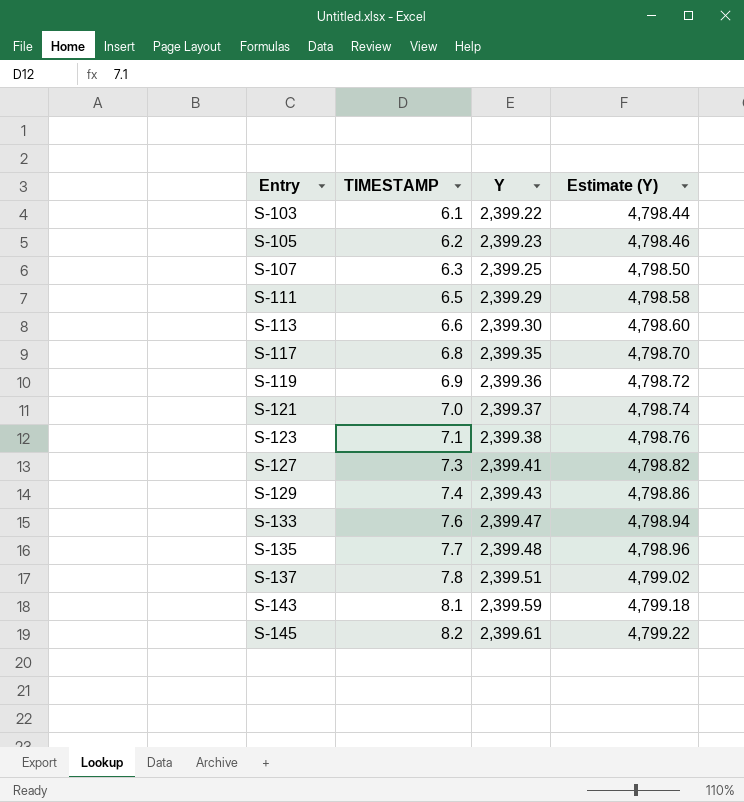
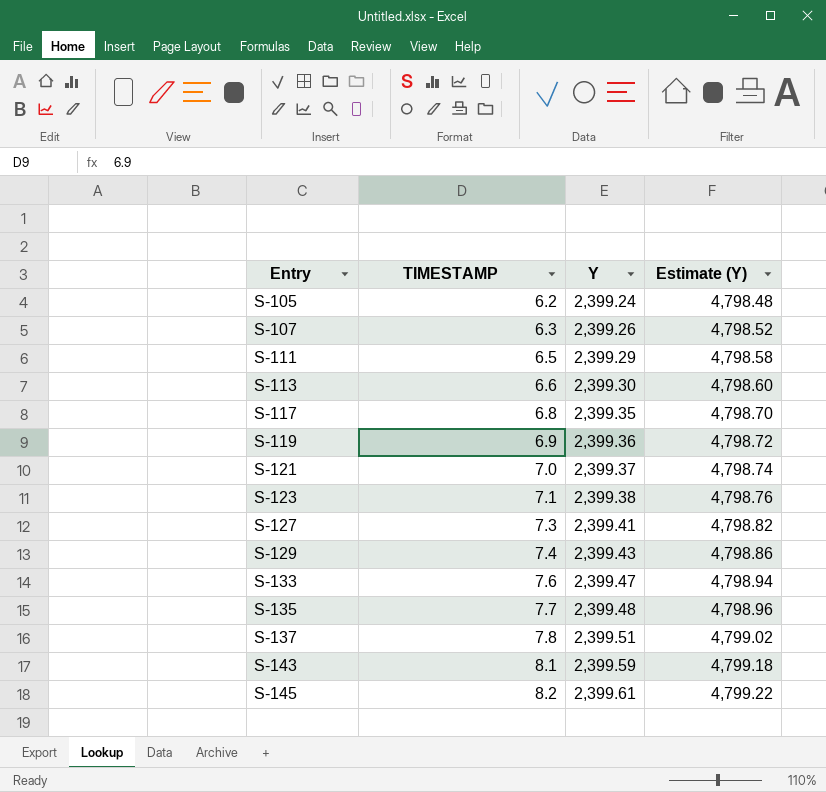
row S-103: 6.1 | 2,399.22 | 4,798.44 -> none
S-105 | Y: 2,399.23 -> 2,399.24
S-105 | Estimate (Y): 4,798.46 -> 4,798.48
S-107 | Y: 2,399.25 -> 2,399.26
S-107 | Estimate (Y): 4,798.50 -> 4,798.52

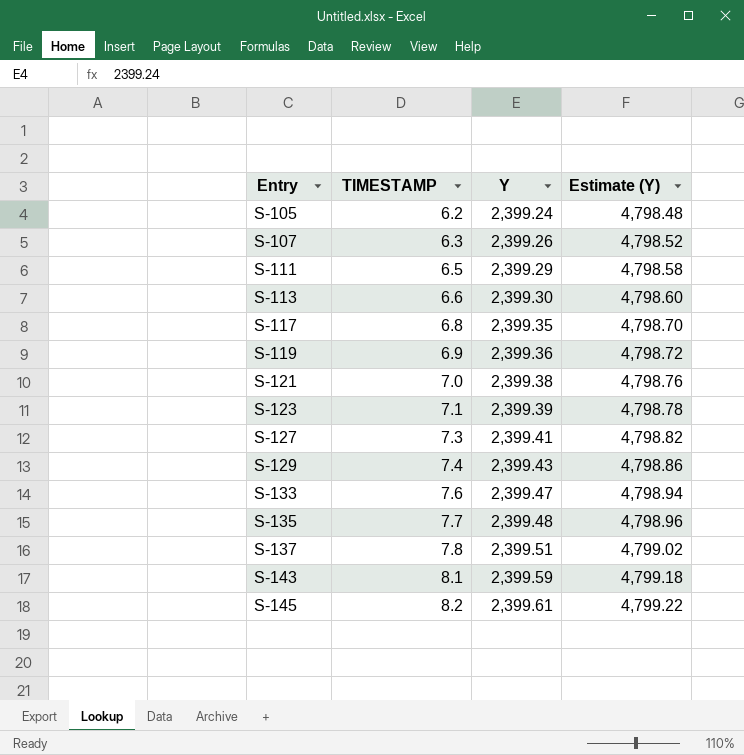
S-121 | Y: 2,399.37 -> 2,399.38
S-121 | Estimate (Y): 4,798.74 -> 4,798.76
S-123 | Y: 2,399.38 -> 2,399.39
S-123 | Estimate (Y): 4,798.76 -> 4,798.78

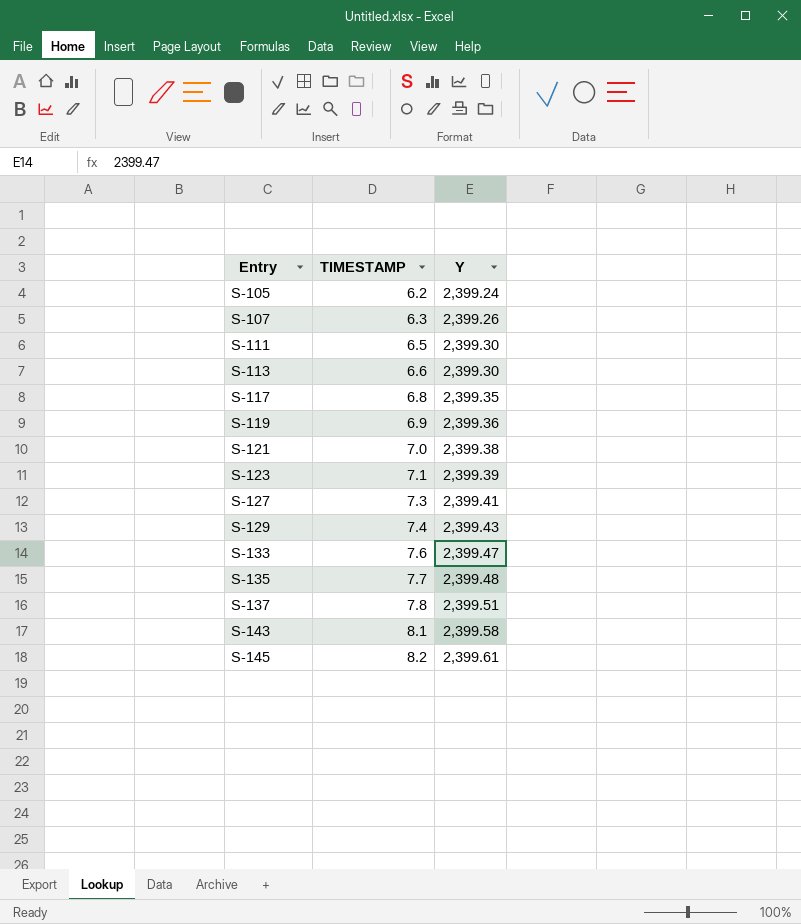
column Estimate (Y) | formula: [Y] * 2 -> none
S-111 | Y: 2,399.29 -> 2,399.30
S-143 | Y: 2,399.59 -> 2,399.58

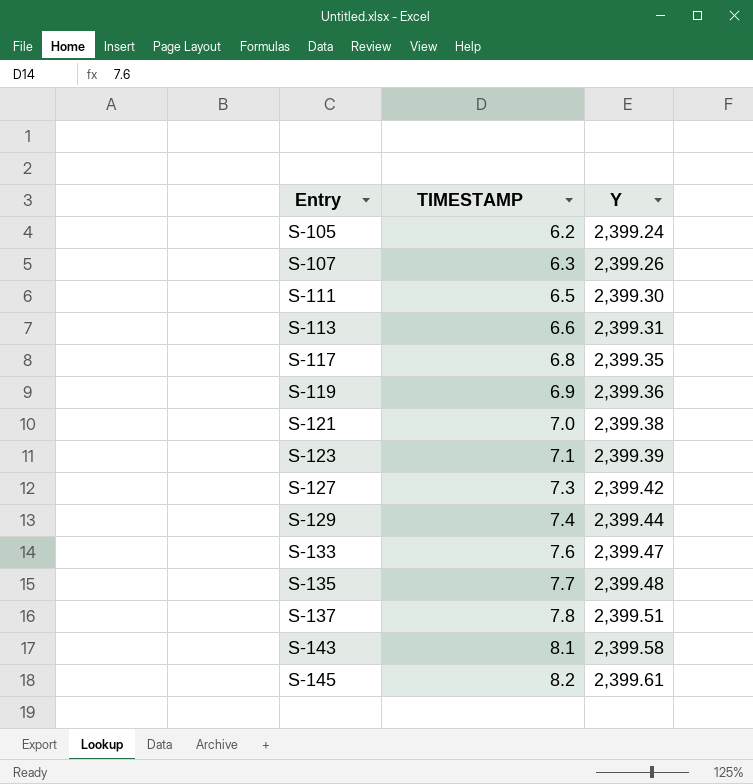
S-113 | Y: 2,399.30 -> 2,399.31
S-127 | Y: 2,399.41 -> 2,399.42
S-129 | Y: 2,399.43 -> 2,399.44

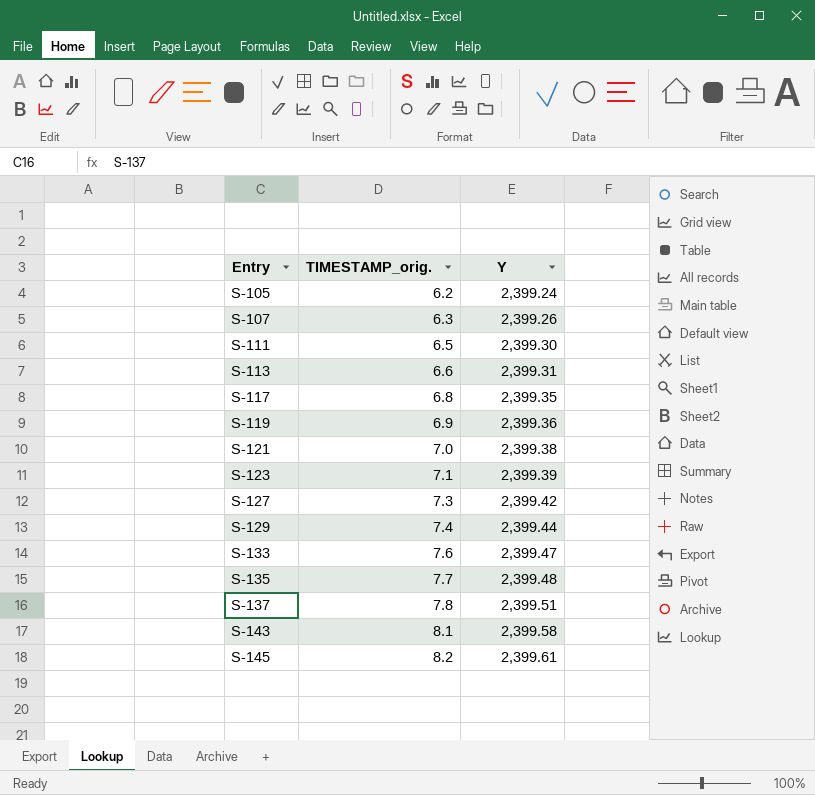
column name: TIMESTAMP -> TIMESTAMP_orig.

